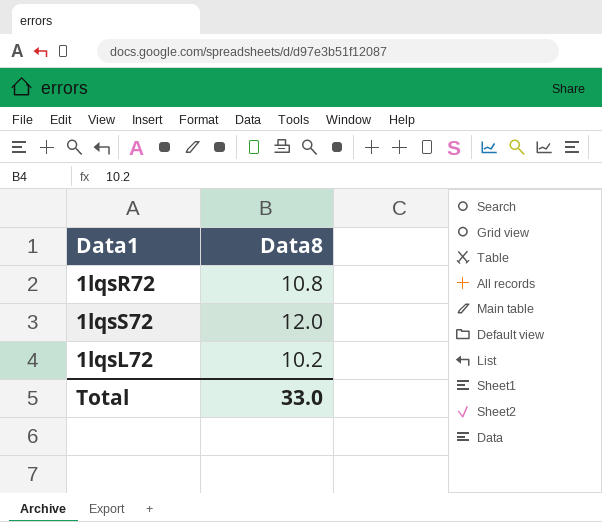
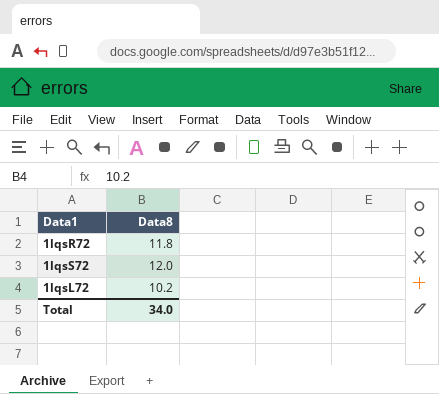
1lqsR72 | Data8: 10.8 -> 11.8
Total | Data8: 33.0 -> 34.0

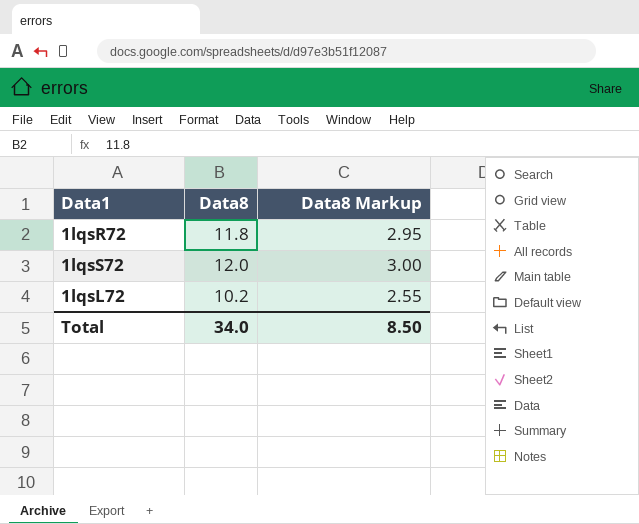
column Data8 Markup | formula: none -> [Data8] * 0.25

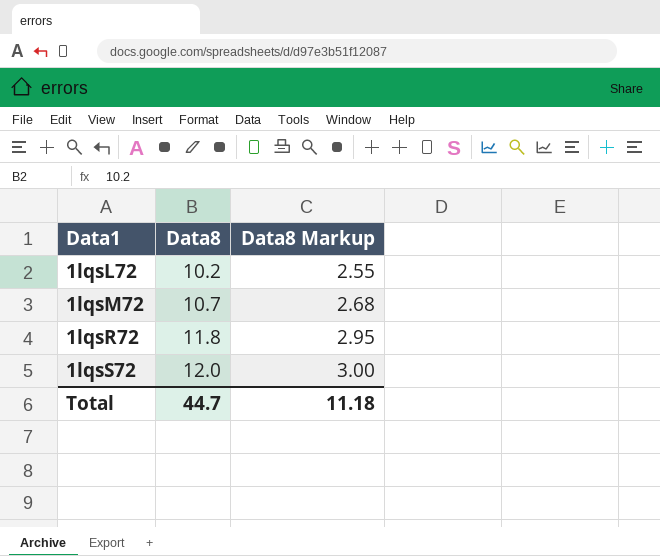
row order: none -> Data1 ascending
row 1lqsM72: none -> 10.7 | 2.68
Total | Data8: 34.0 -> 44.7
Total | Data8 Markup: 8.50 -> 11.18

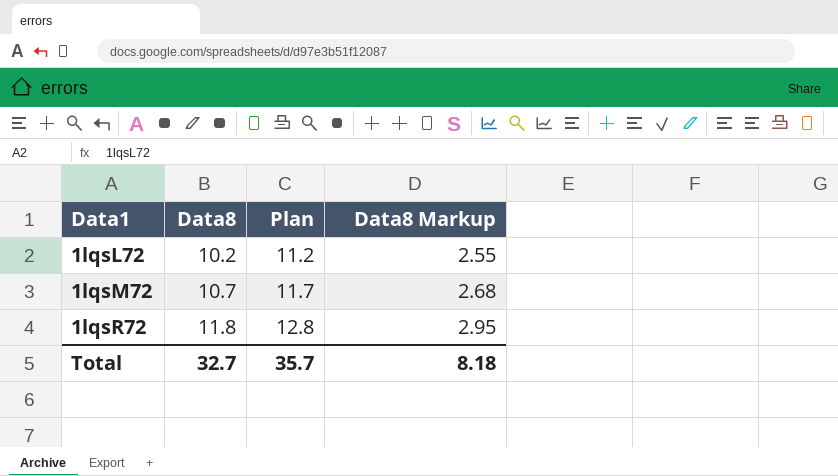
column Plan | formula: none -> [Data8] + 1
row 1lqsS72: 12.0 | 3.00 -> none
Total | Data8: 44.7 -> 32.7
Total | Data8 Markup: 11.18 -> 8.18

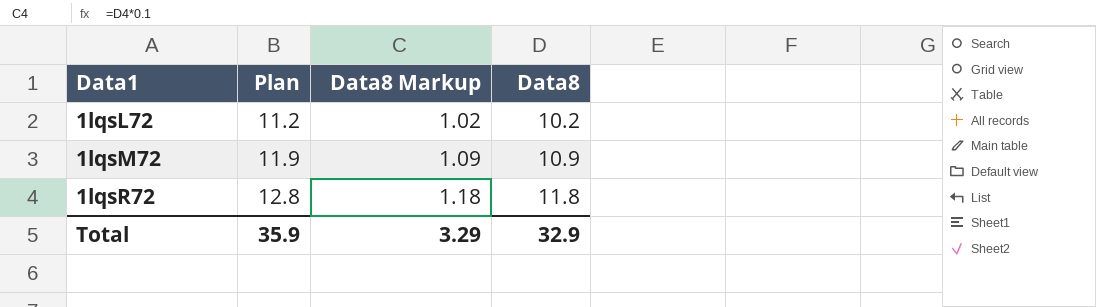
column Data8 Markup | formula: [Data8] * 0.25 -> [Data8] * 0.1
column Data8 | position: 2 -> 4
1lqsM72 | Plan: 11.7 -> 11.9
1lqsM72 | Data8: 10.7 -> 10.9
Total | Plan: 35.7 -> 35.9
Total | Data8 Markup: 8.18 -> 3.29
Total | Data8: 32.7 -> 32.9

